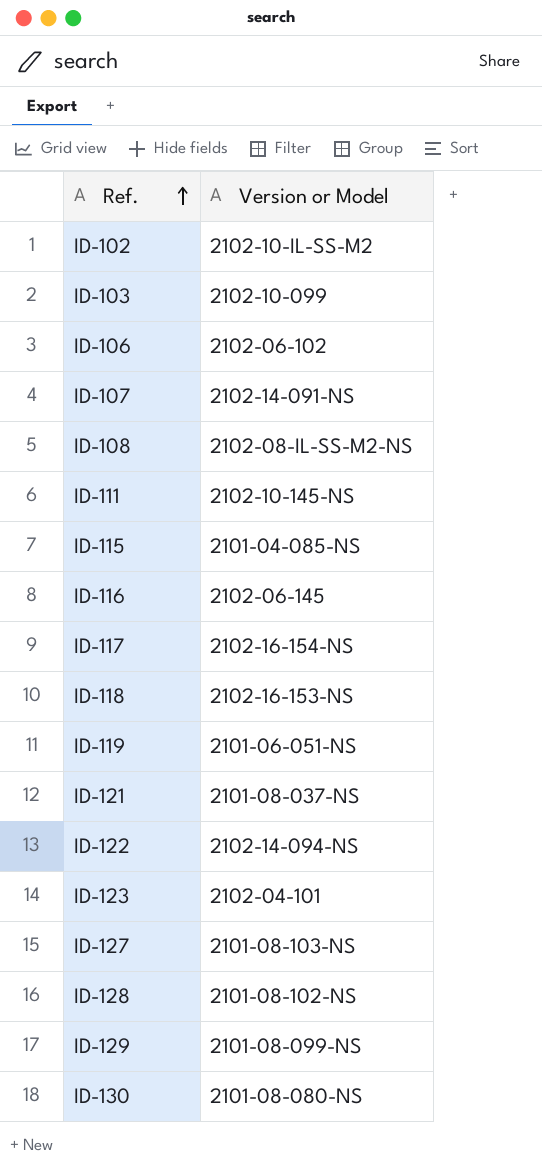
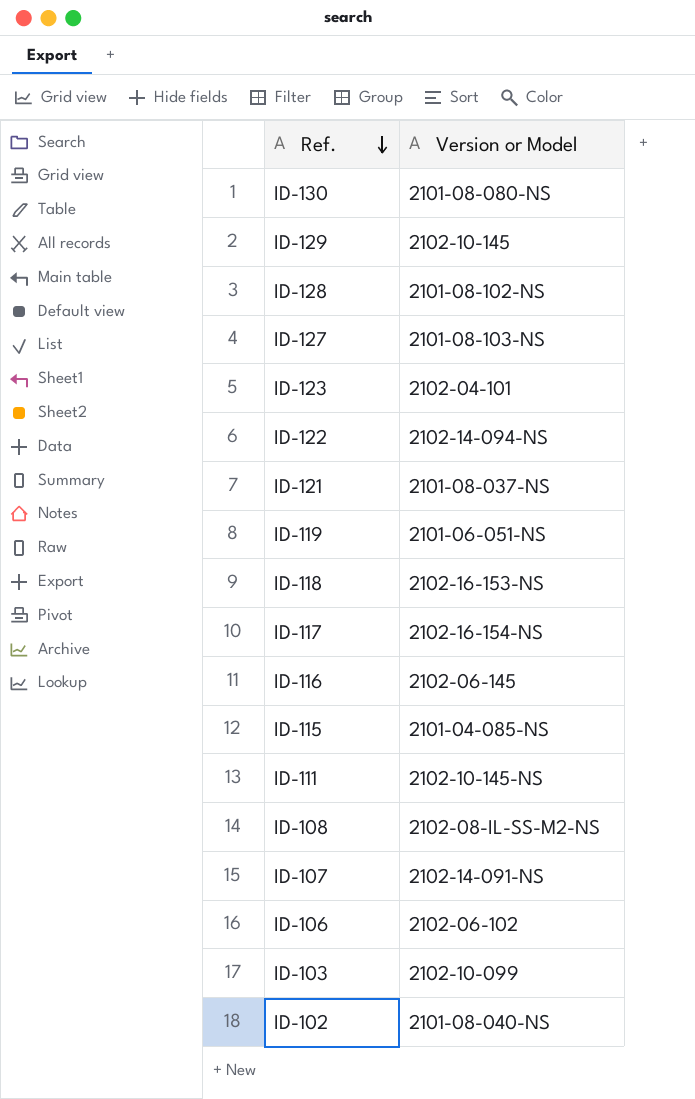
row order: Ref. ascending -> Ref. descending
ID-129 | Version or Model: 2101-08-099-NS -> 2102-10-145
ID-102 | Version or Model: 2102-10-IL-SS-M2 -> 2101-08-040-NS

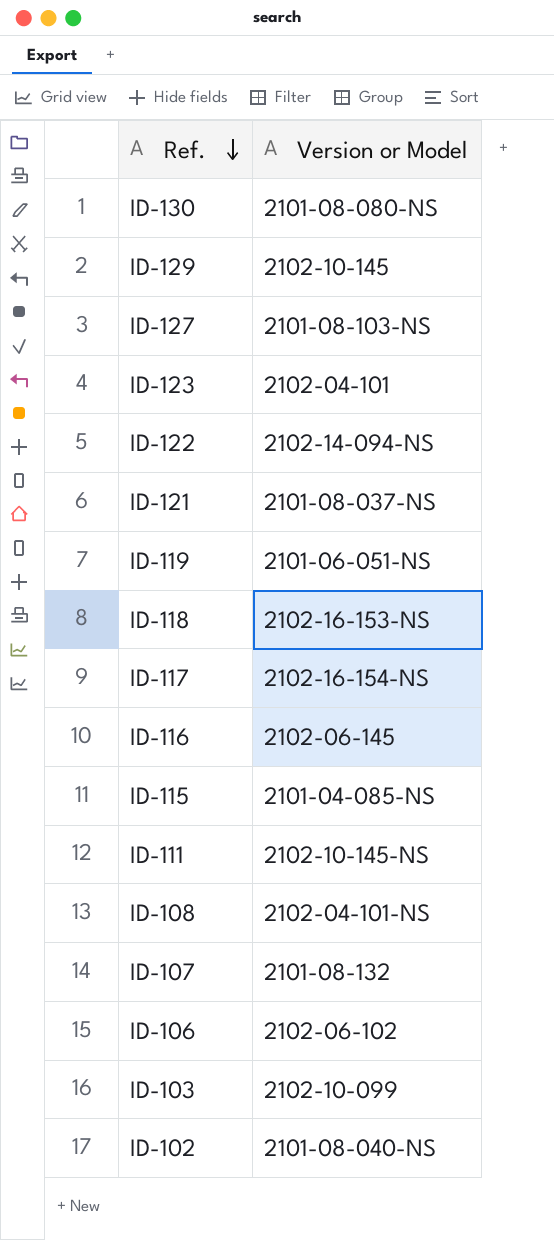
row ID-128: 2101-08-102-NS -> none
ID-108 | Version or Model: 2102-08-IL-SS-M2-NS -> 2102-04-101-NS
ID-107 | Version or Model: 2102-14-091-NS -> 2101-08-132

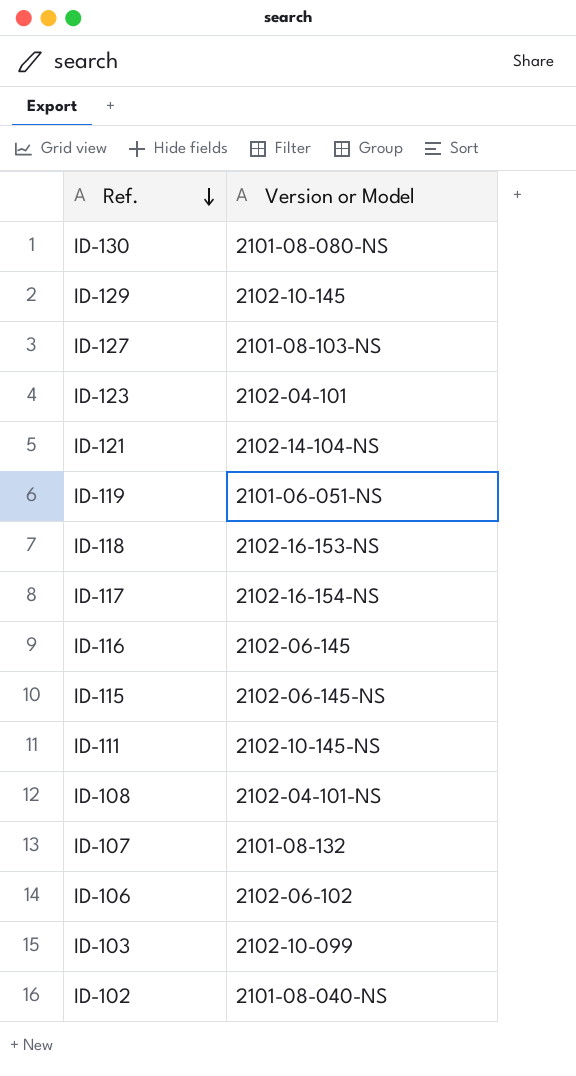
row ID-122: 2102-14-094-NS -> none
ID-121 | Version or Model: 2101-08-037-NS -> 2102-14-104-NS
ID-115 | Version or Model: 2101-04-085-NS -> 2102-06-145-NS

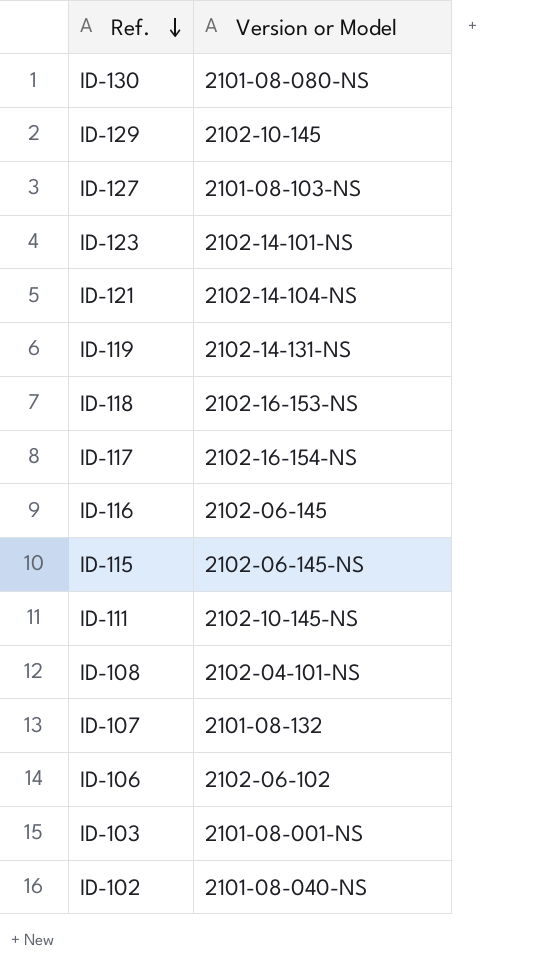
ID-123 | Version or Model: 2102-04-101 -> 2102-14-101-NS
ID-119 | Version or Model: 2101-06-051-NS -> 2102-14-131-NS
ID-103 | Version or Model: 2102-10-099 -> 2101-08-001-NS

